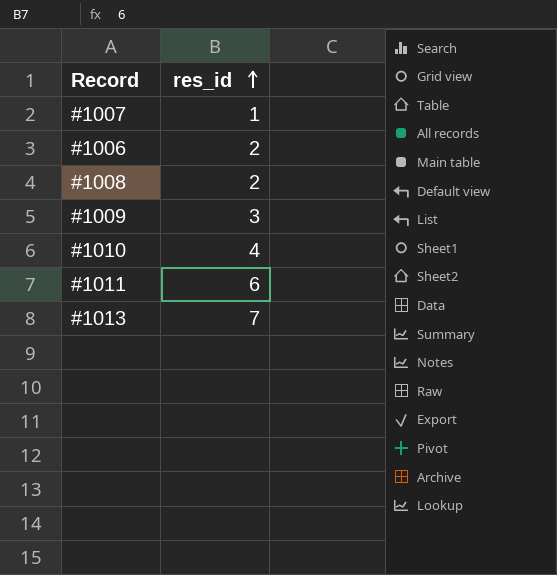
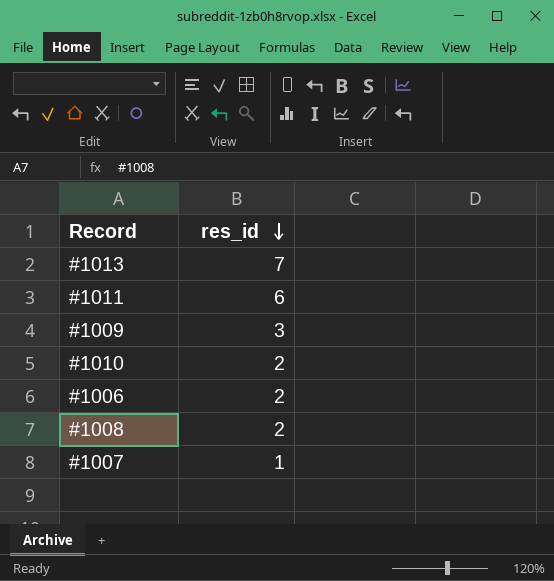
row order: res_id ascending -> res_id descending
#1010 | res_id: 4 -> 2

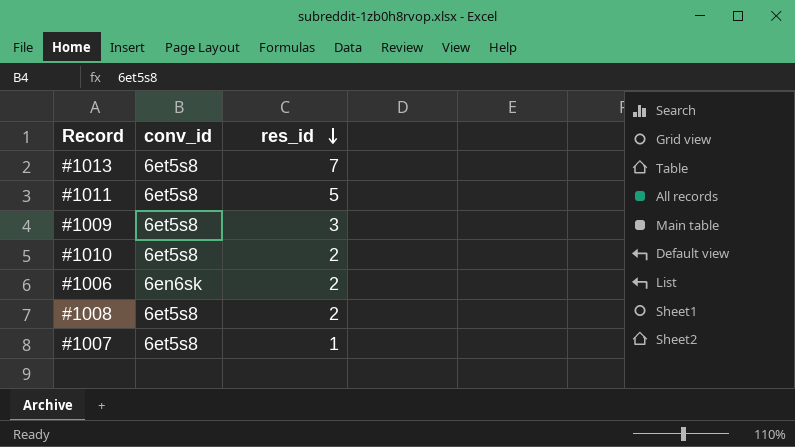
column conv_id | position: none -> 2
#1011 | res_id: 6 -> 5

